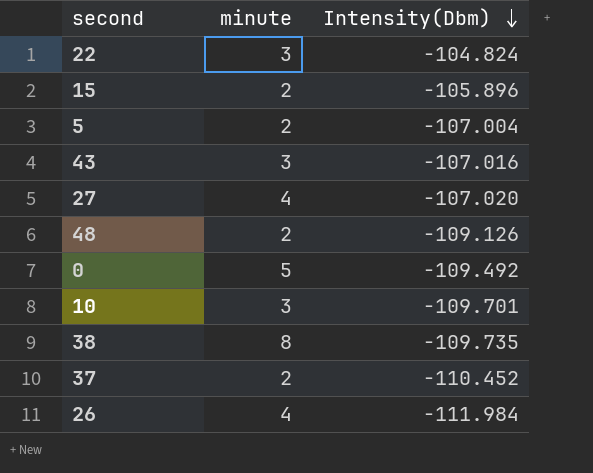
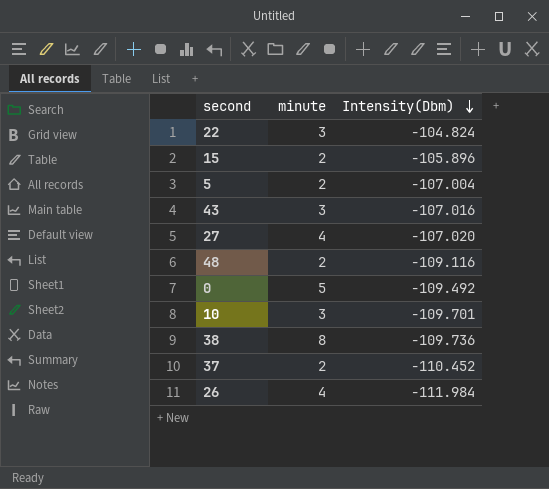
48 | Intensity(Dbm): -109.126 -> -109.116
38 | Intensity(Dbm): -109.735 -> -109.736

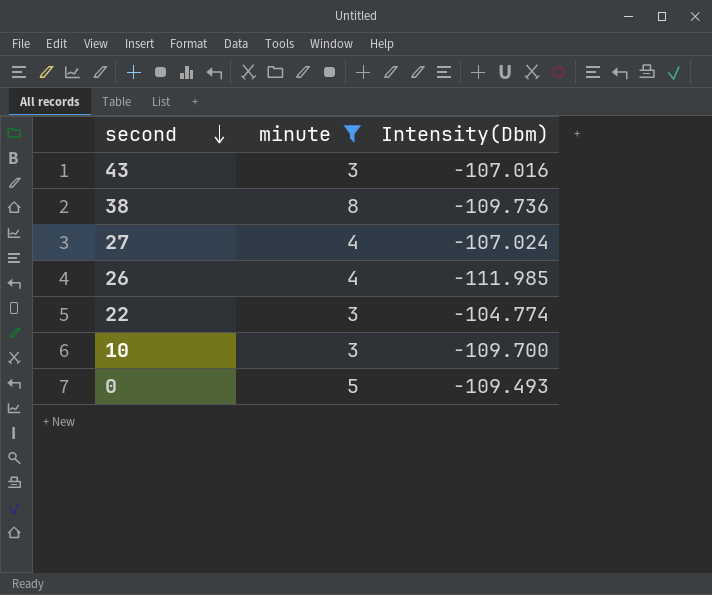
filter: none -> minute != 2
row order: Intensity(Dbm) descending -> second descending
27 | Intensity(Dbm): -107.020 -> -107.024
26 | Intensity(Dbm): -111.984 -> -111.985
22 | Intensity(Dbm): -104.824 -> -104.774
10 | Intensity(Dbm): -109.701 -> -109.700
0 | Intensity(Dbm): -109.492 -> -109.493

